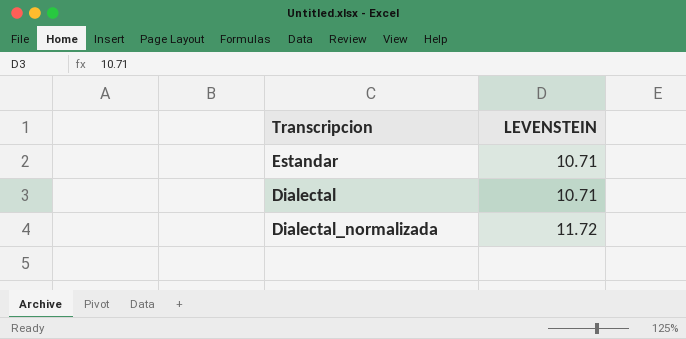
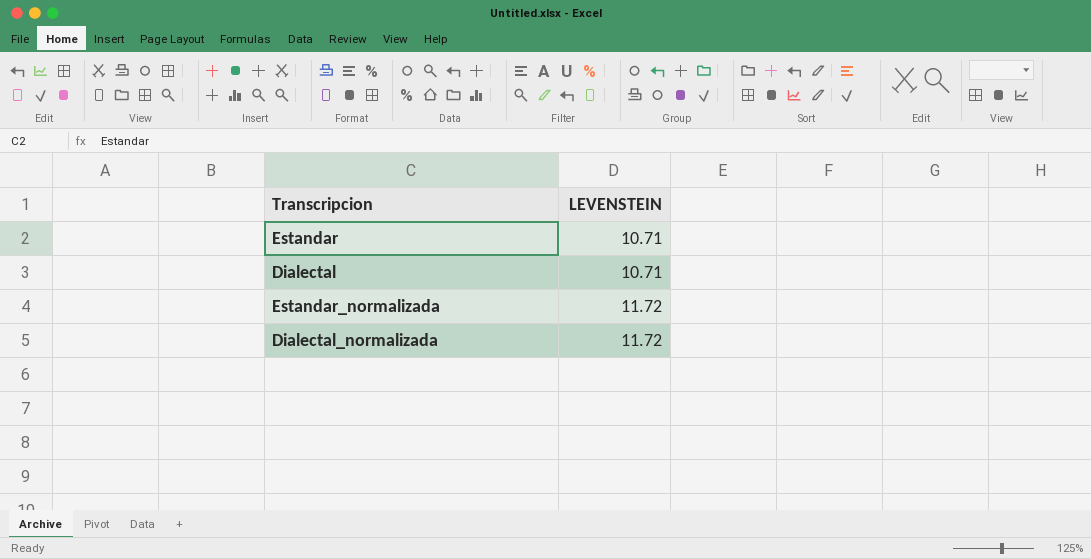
row Estandar_normalizada: none -> 11.72

